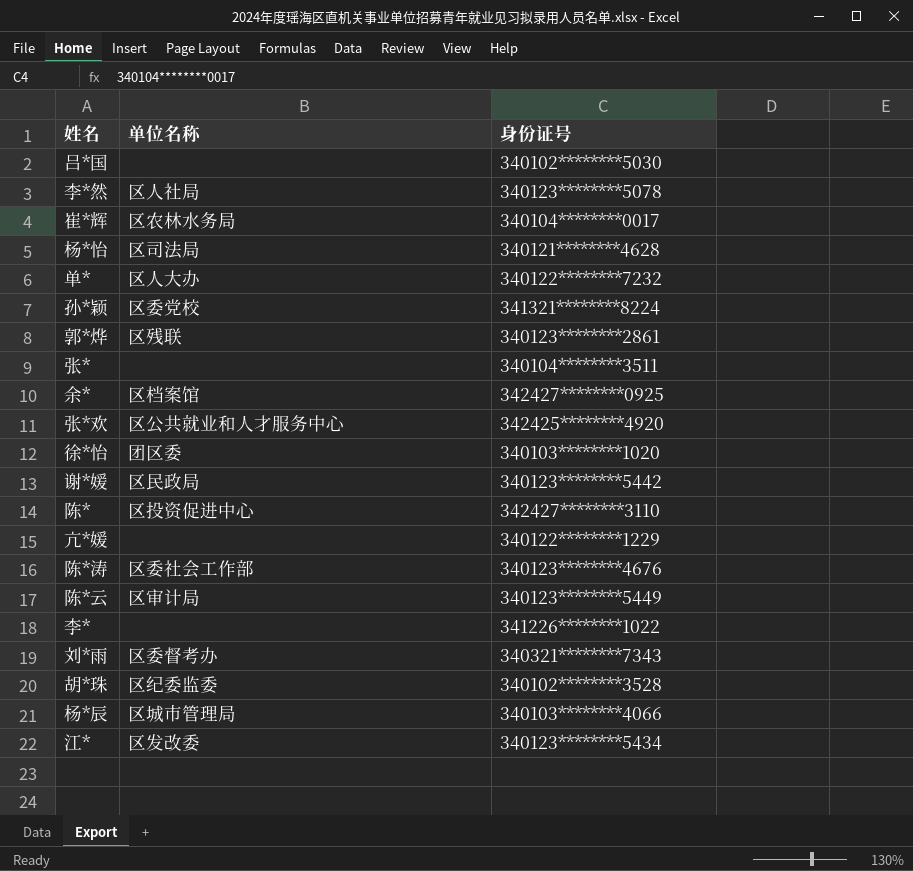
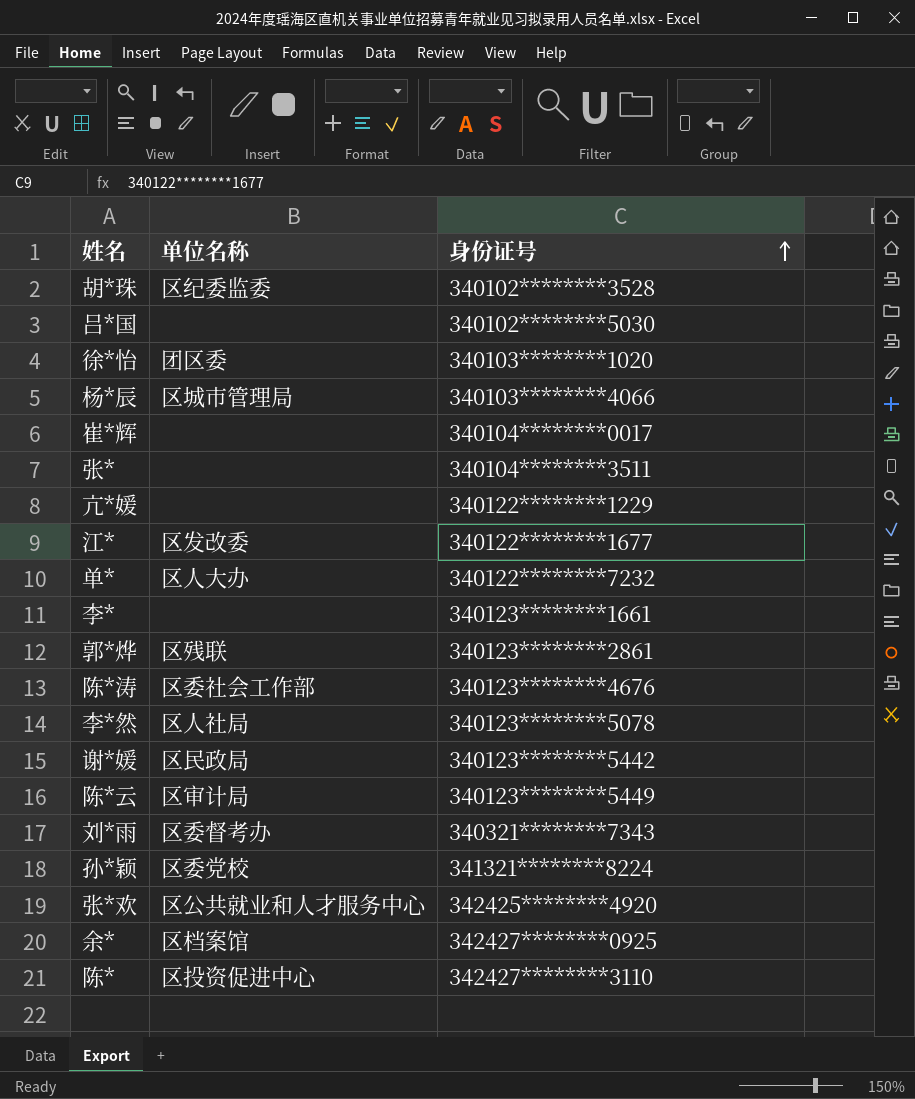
row order: none -> 身份证号 ascending
row 杨*怡: 区司法局 | 340121********4628 -> none
崔*辉 | 单位名称: 区农林水务局 -> none
江* | 身份证号: 340123********5434 -> 340122********1677
李* | 身份证号: 341226********1022 -> 340123********1661

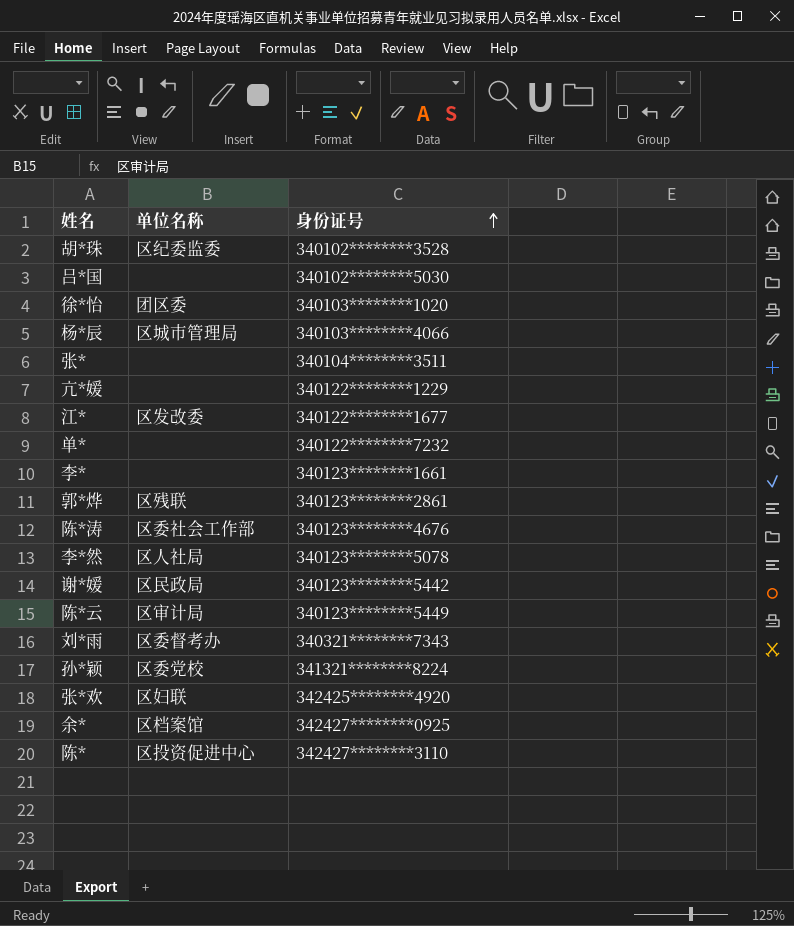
row 崔*辉: none | 340104********0017 -> none
单* | 单位名称: 区人大办 -> none
张*欢 | 单位名称: 区公共就业和人才服务中心 -> 区妇联

